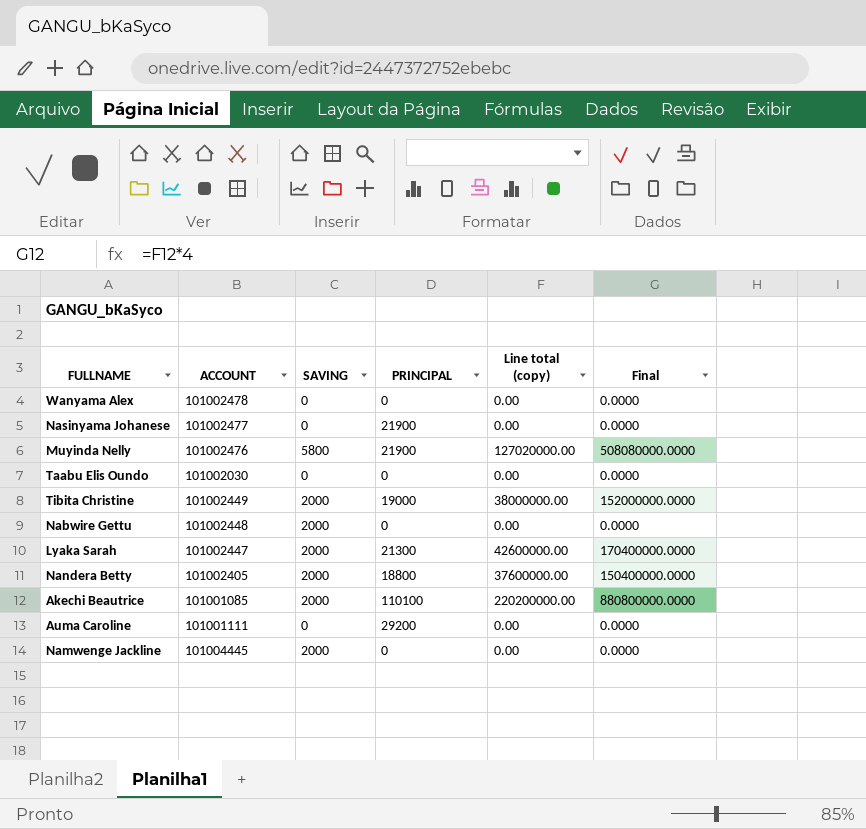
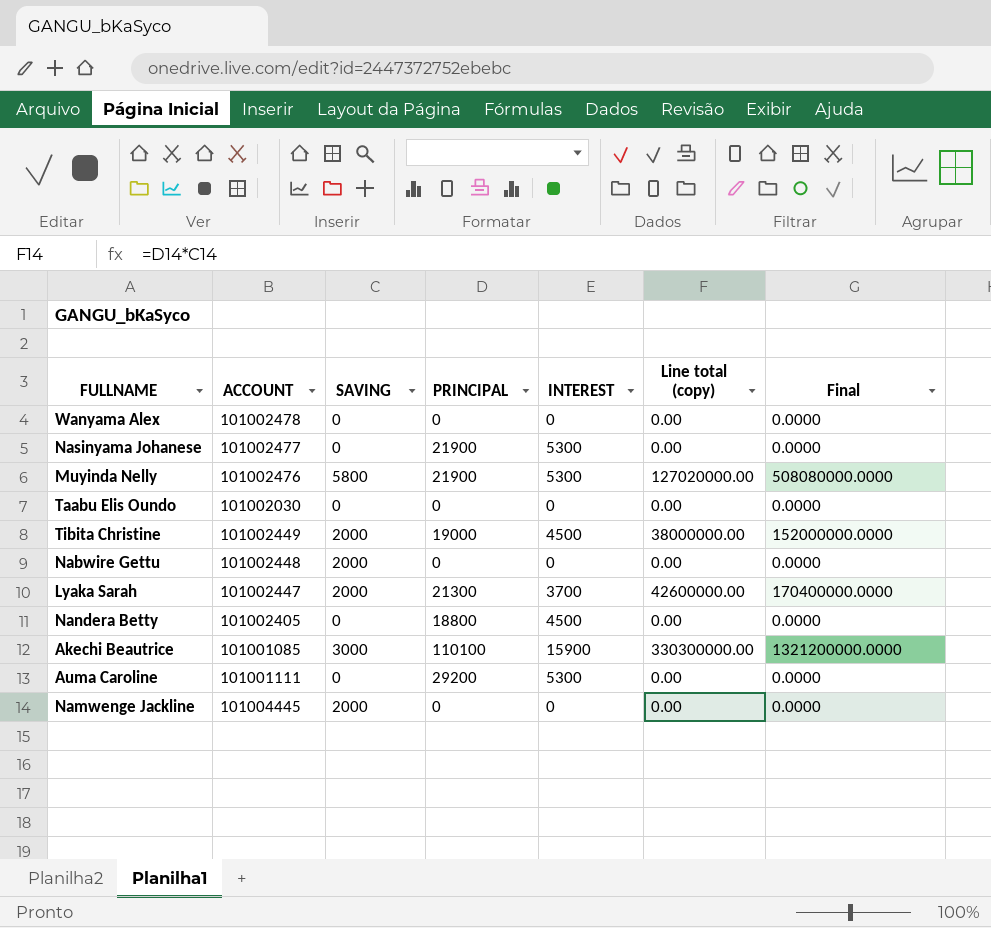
column INTEREST | position: none -> 5
Nandera Betty | SAVING: 2000 -> 0
Nandera Betty | Line total (copy): 37600000.00 -> 0.00
Nandera Betty | Final: 150400000.0000 -> 0.0000
Akechi Beautrice | SAVING: 2000 -> 3000
Akechi Beautrice | Line total (copy): 220200000.00 -> 330300000.00
Akechi Beautrice | Final: 880800000.0000 -> 1321200000.0000

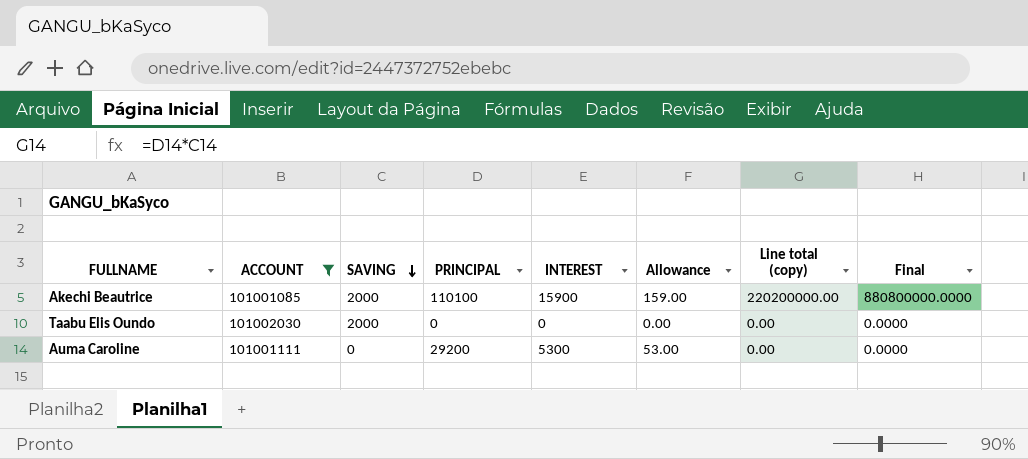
filter: none -> ACCOUNT <= 101002030
row order: none -> SAVING descending
column Allowance | formula: none -> [INTEREST] * 0.01
Akechi Beautrice | SAVING: 3000 -> 2000
Akechi Beautrice | Line total (copy): 330300000.00 -> 220200000.00
Akechi Beautrice | Final: 1321200000.0000 -> 880800000.0000
Taabu Elis Oundo | SAVING: 0 -> 2000

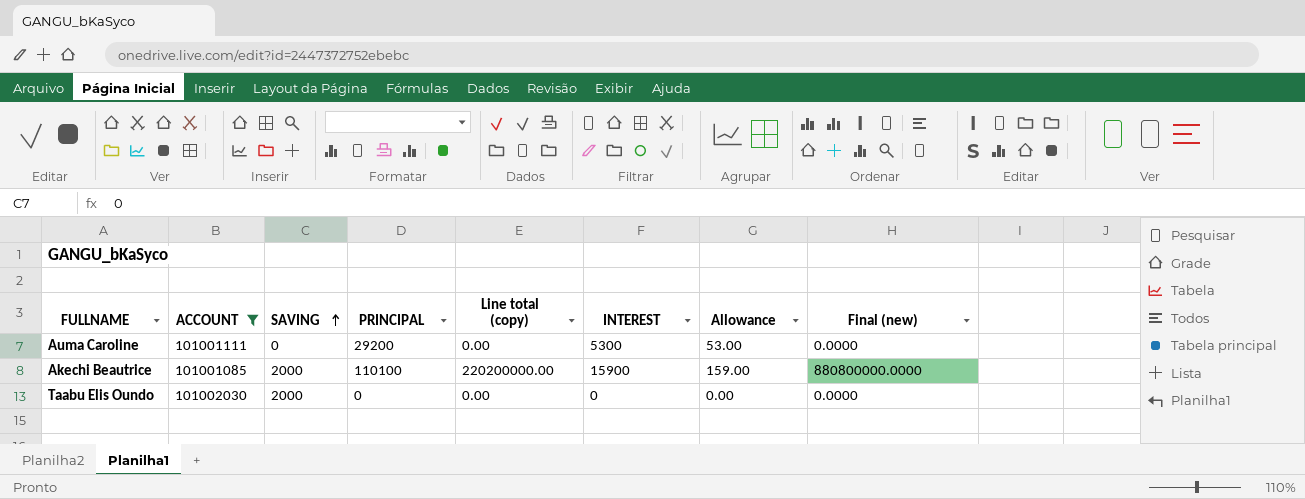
row order: SAVING descending -> SAVING ascending
column Line total (copy) | position: 7 -> 5
column name: Final -> Final (new)

